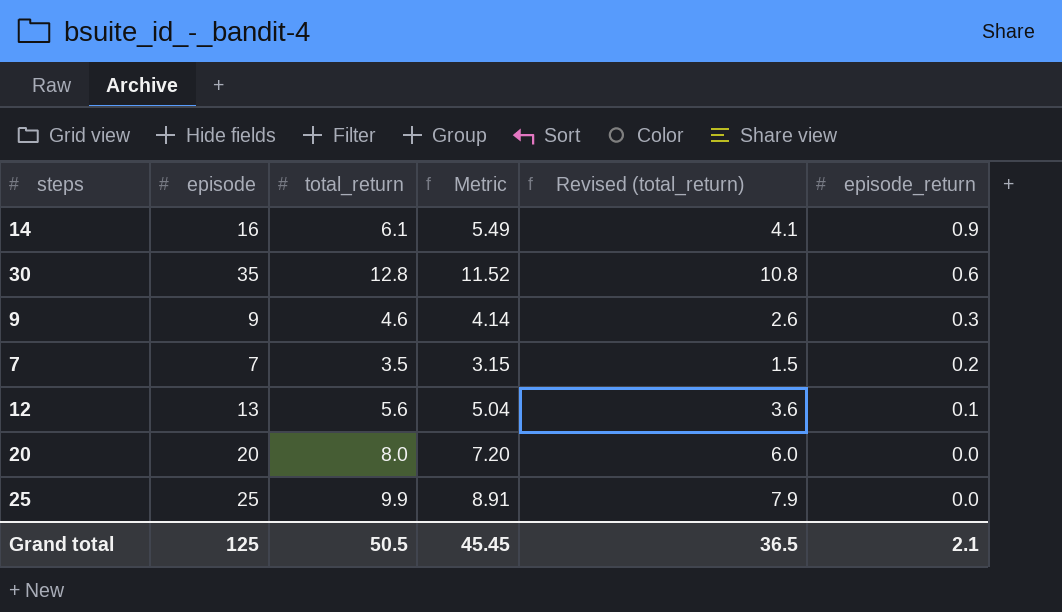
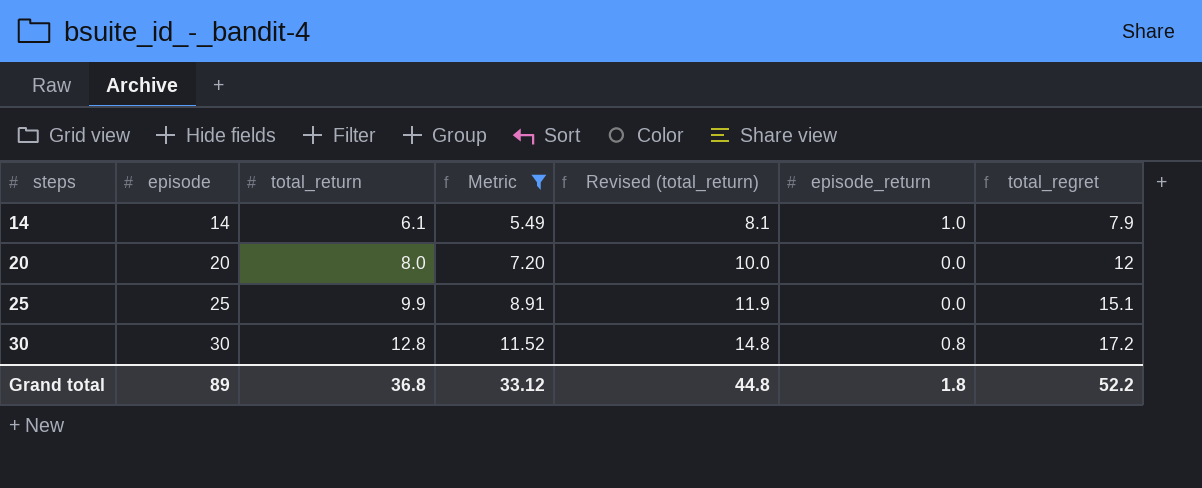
filter: none -> Metric >= 5.49
row order: episode_return descending -> steps ascending
column Revised (total_return) | formula: [total_return] - 2 -> [total_return] + 2
column total_regret | formula: none -> [episode] - [total_return]
14 | episode: 16 -> 14
14 | episode_return: 0.9 -> 1.0
30 | episode: 35 -> 30
30 | episode_return: 0.6 -> 0.8
Grand total | episode: 125 -> 89
Grand total | total_return: 50.5 -> 36.8
Grand total | Metric: 45.45 -> 33.12
Grand total | Revised (total_return): 36.5 -> 44.8
Grand total | episode_return: 2.1 -> 1.8

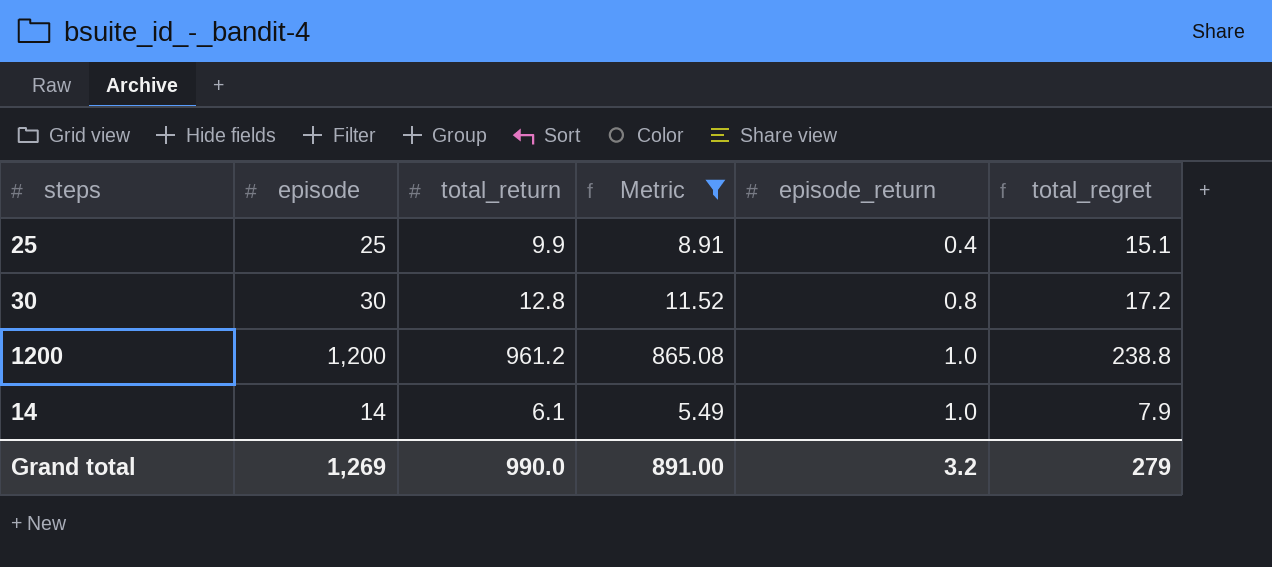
row order: steps ascending -> episode_return ascending
column Revised (total_return) | formula: [total_return] + 2 -> none
row 20: 20 | 8.0 | 7.20 | 10.0 | 0.0 | 12 -> none
25 | episode_return: 0.0 -> 0.4
row 1200: none -> 1,200 | 961.2 | 865.08 | 1.0 | 238.8
Grand total | episode: 89 -> 1,269
Grand total | total_return: 36.8 -> 990.0
Grand total | Metric: 33.12 -> 891.00
Grand total | episode_return: 1.8 -> 3.2
Grand total | total_regret: 52.2 -> 279

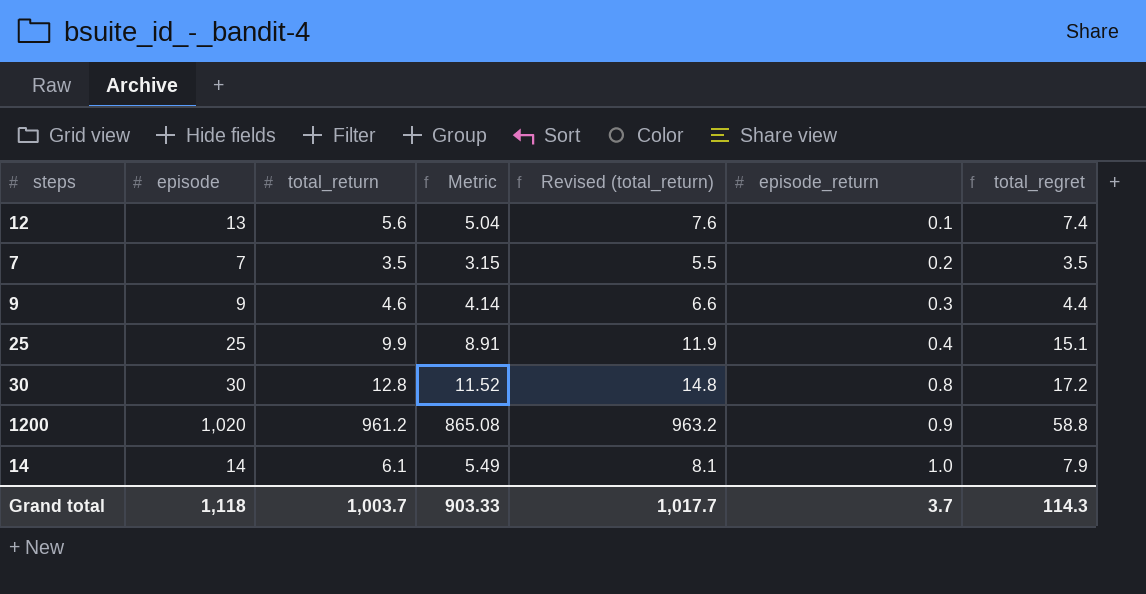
filter: Metric >= 5.49 -> none
column Revised (total_return) | formula: none -> [total_return] + 2
1200 | episode: 1,200 -> 1,020
1200 | episode_return: 1.0 -> 0.9
1200 | total_regret: 238.8 -> 58.8
Grand total | episode: 1,269 -> 1,118
Grand total | total_return: 990.0 -> 1,003.7
Grand total | Metric: 891.00 -> 903.33
Grand total | episode_return: 3.2 -> 3.7
Grand total | total_regret: 279 -> 114.3

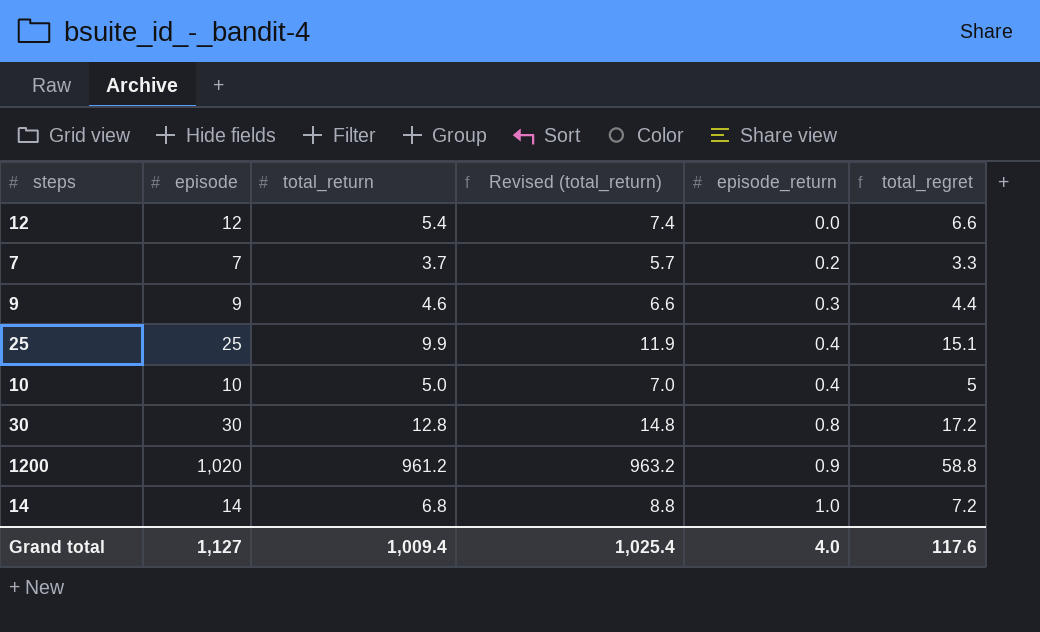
column Metric | formula: [total_return] * 0.9 -> none
12 | episode: 13 -> 12
12 | total_return: 5.6 -> 5.4
12 | Revised (total_return): 7.6 -> 7.4
12 | episode_return: 0.1 -> 0.0
12 | total_regret: 7.4 -> 6.6
7 | total_return: 3.5 -> 3.7
7 | Revised (total_return): 5.5 -> 5.7
7 | total_regret: 3.5 -> 3.3
row 10: none -> 10 | 5.0 | 7.0 | 0.4 | 5
14 | total_return: 6.1 -> 6.8
14 | Revised (total_return): 8.1 -> 8.8
14 | total_regret: 7.9 -> 7.2
Grand total | episode: 1,118 -> 1,127
Grand total | total_return: 1,003.7 -> 1,009.4
Grand total | Revised (total_return): 1,017.7 -> 1,025.4
Grand total | episode_return: 3.7 -> 4.0
Grand total | total_regret: 114.3 -> 117.6

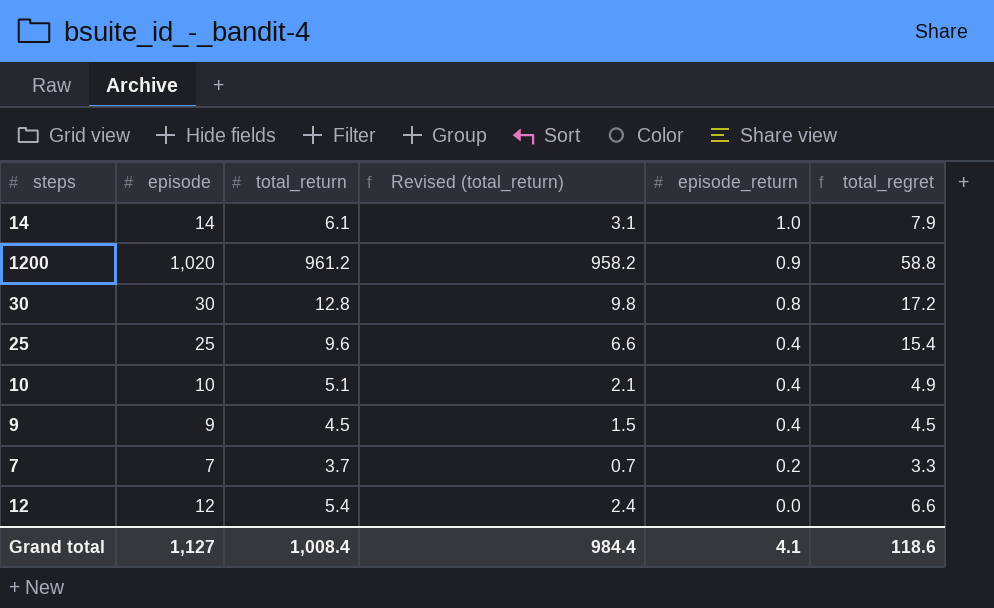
row order: episode_return ascending -> episode_return descending
column Revised (total_return) | formula: [total_return] + 2 -> [total_return] - 3
14 | total_return: 6.8 -> 6.1
14 | total_regret: 7.2 -> 7.9
25 | total_return: 9.9 -> 9.6
25 | total_regret: 15.1 -> 15.4
10 | total_return: 5.0 -> 5.1
10 | total_regret: 5 -> 4.9
9 | total_return: 4.6 -> 4.5
9 | episode_return: 0.3 -> 0.4
9 | total_regret: 4.4 -> 4.5
Grand total | total_return: 1,009.4 -> 1,008.4
Grand total | Revised (total_return): 1,025.4 -> 984.4
Grand total | episode_return: 4.0 -> 4.1
Grand total | total_regret: 117.6 -> 118.6

